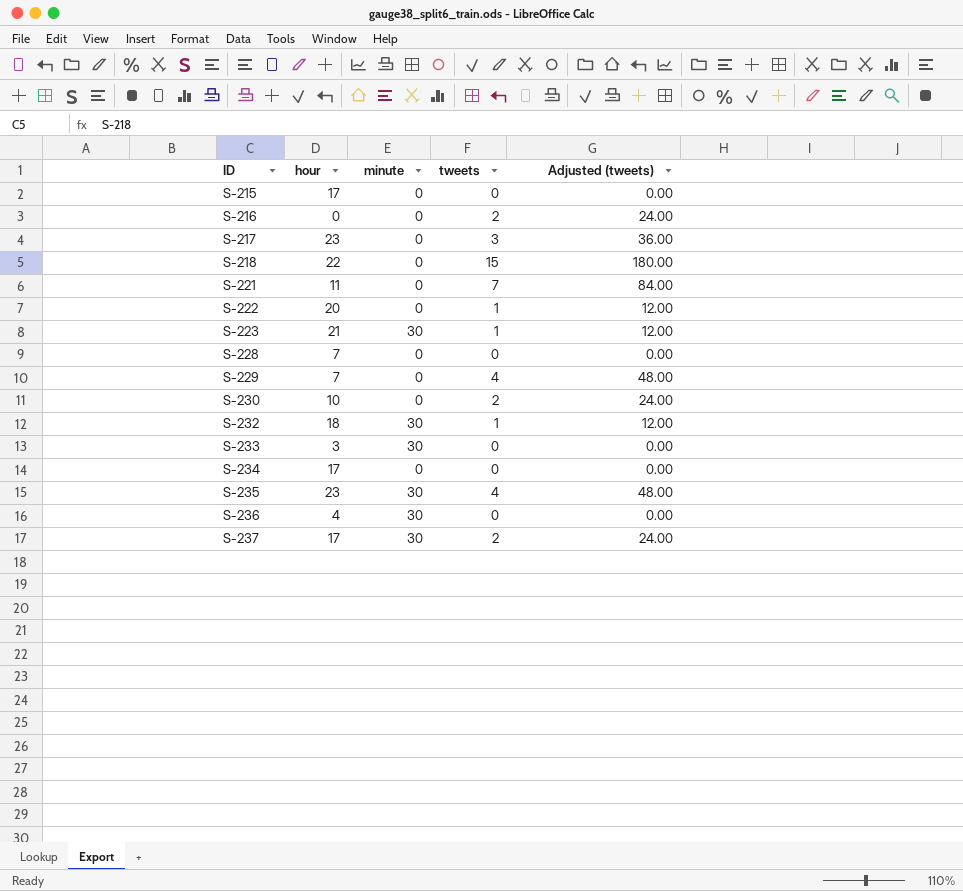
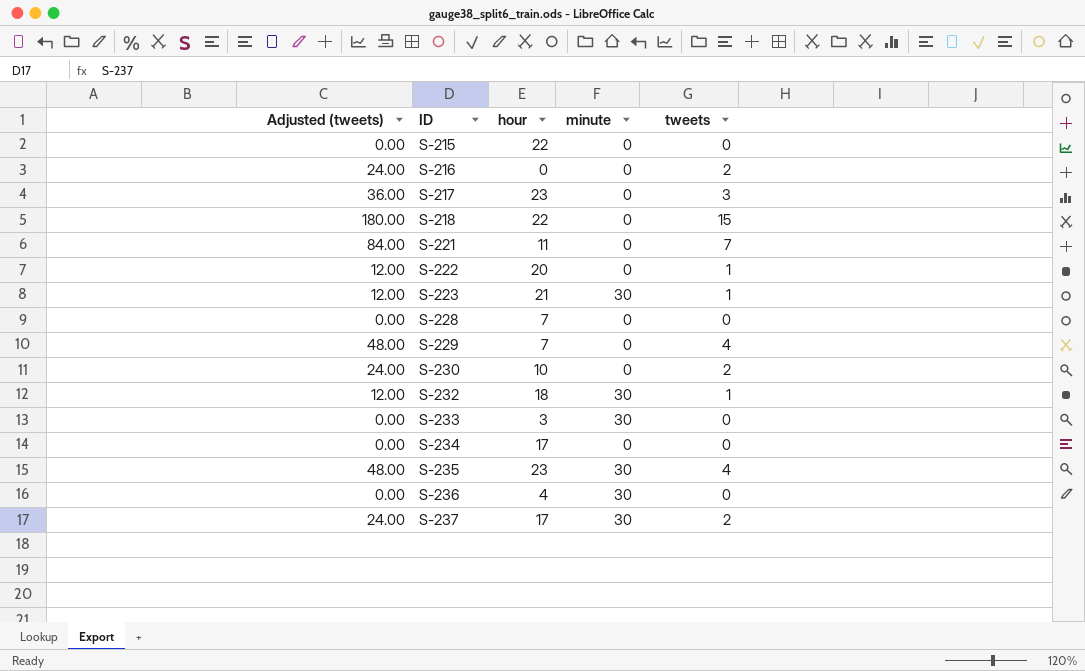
column Adjusted (tweets) | position: 5 -> 1
S-215 | hour: 17 -> 22

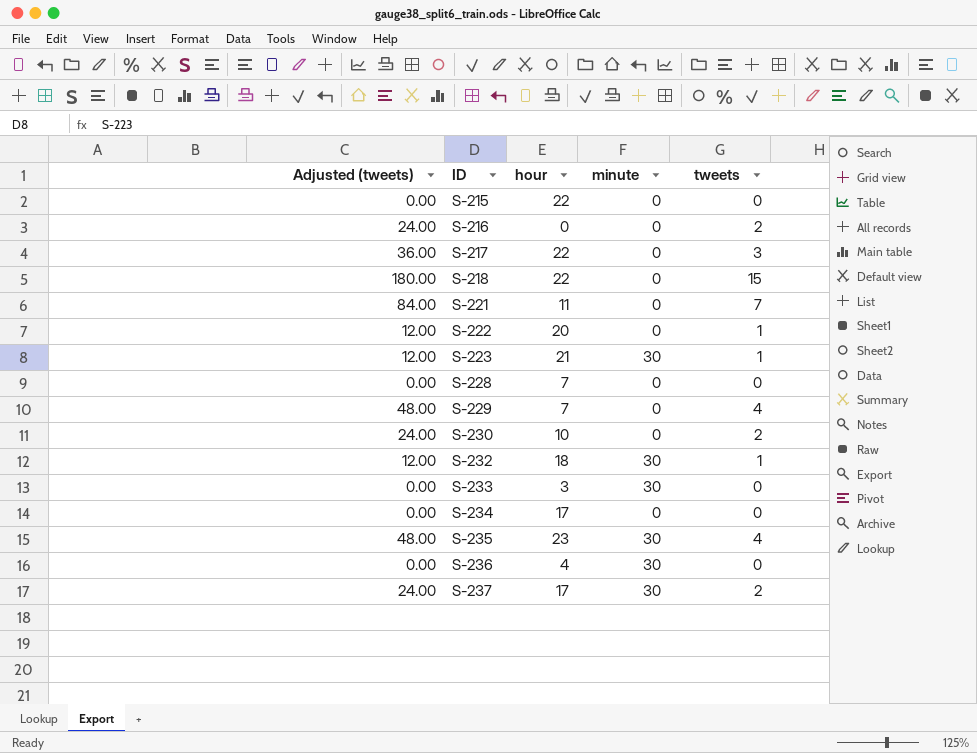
S-217 | hour: 23 -> 22

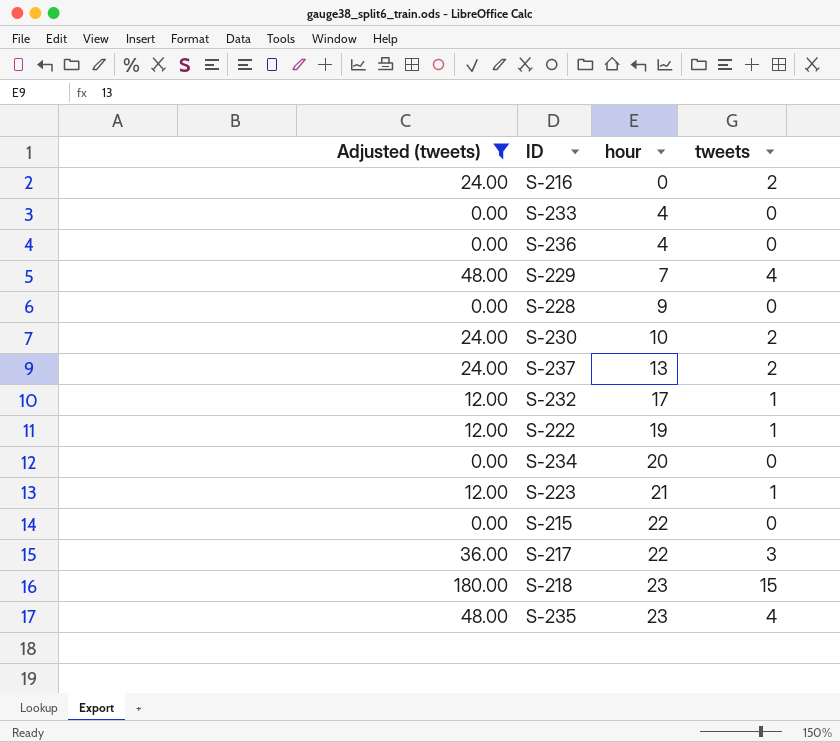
filter: none -> Adjusted (tweets) != 84.00
row order: ID ascending -> hour ascending
column minute | position: 4 -> none
S-233 | hour: 3 -> 4
S-228 | hour: 7 -> 9
S-237 | hour: 17 -> 13
S-232 | hour: 18 -> 17
S-222 | hour: 20 -> 19
S-234 | hour: 17 -> 20
S-218 | hour: 22 -> 23

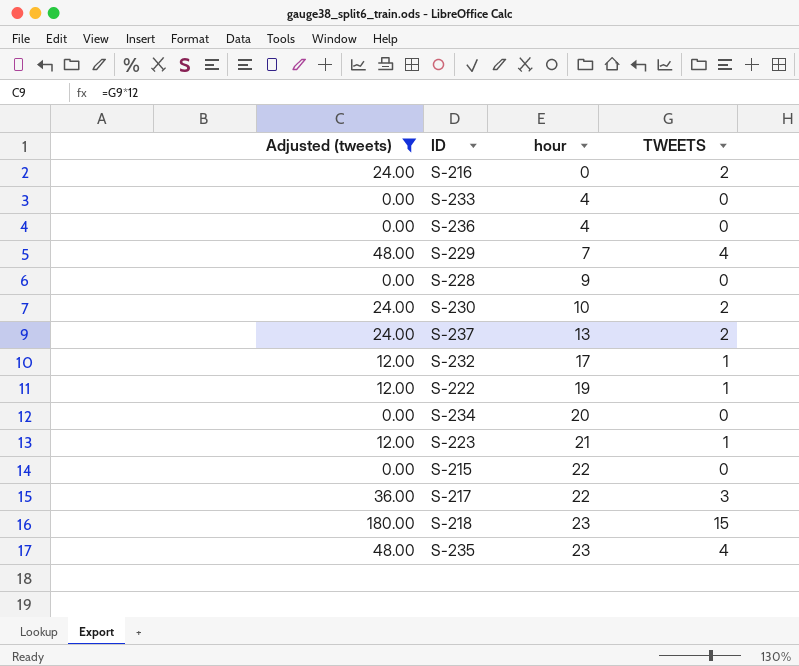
column name: tweets -> TWEETS

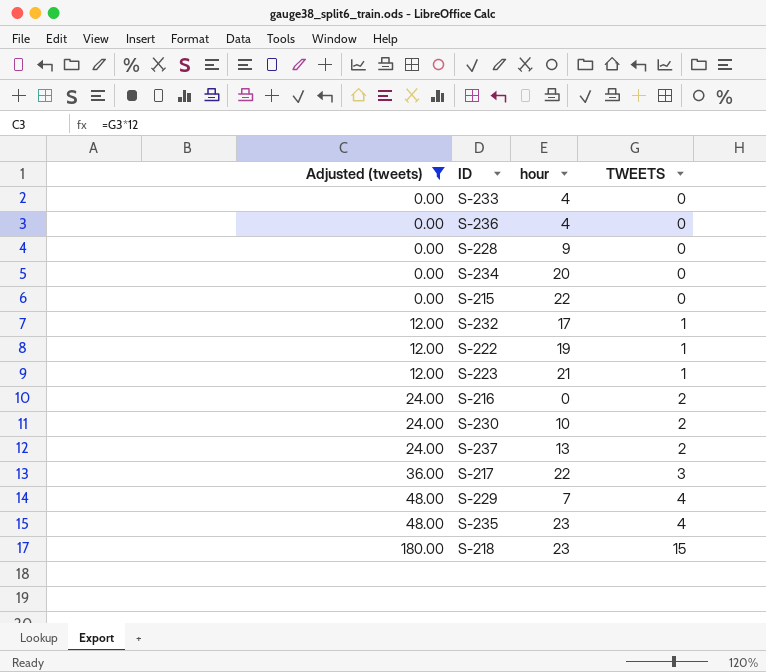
row order: hour ascending -> Adjusted (tweets) ascending

